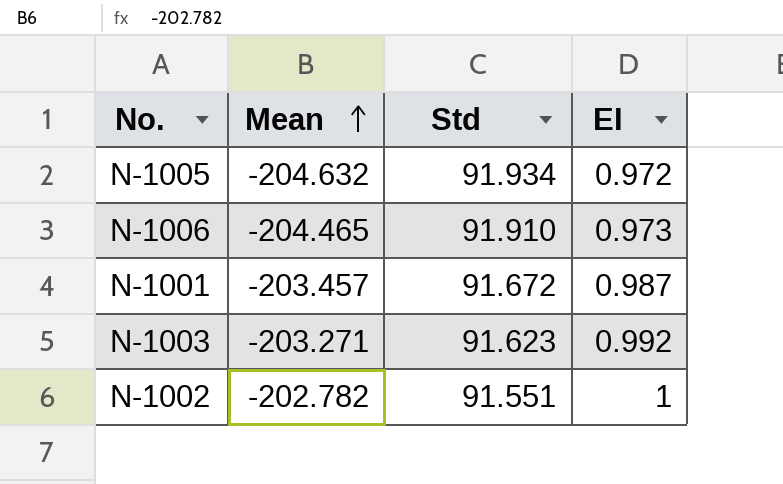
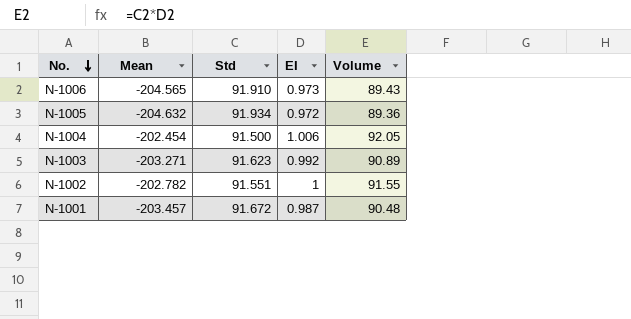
row order: Mean ascending -> No. descending
column Volume | formula: none -> [Std] * [EI]
N-1006 | Mean: -204.465 -> -204.565
row N-1004: none -> -202.454 | 91.500 | 1.006 | 92.05

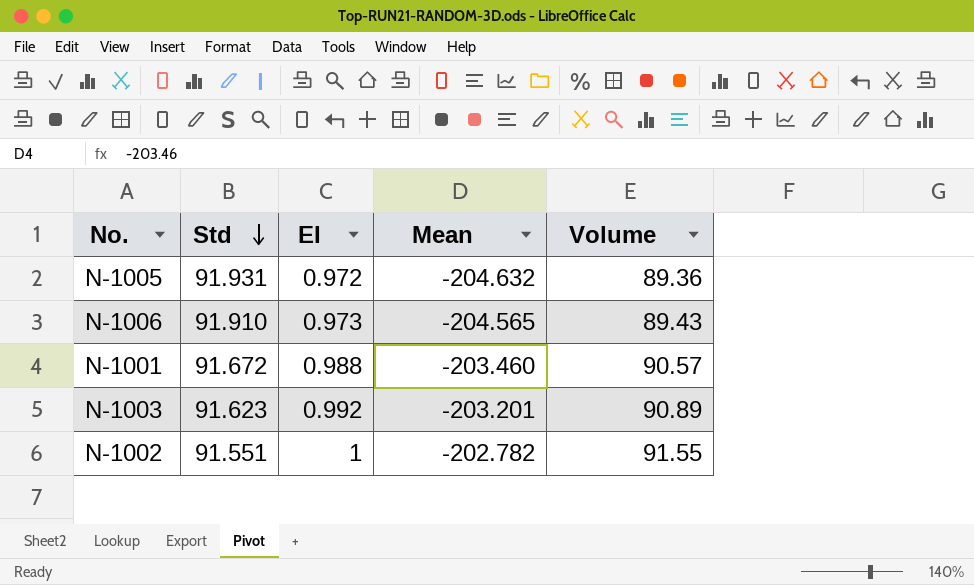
row order: No. descending -> Std descending
column Mean | position: 2 -> 4
row N-1004: -202.454 | 91.500 | 1.006 | 92.05 -> none
N-1005 | Std: 91.934 -> 91.931
N-1001 | EI: 0.987 -> 0.988
N-1001 | Mean: -203.457 -> -203.460
N-1001 | Volume: 90.48 -> 90.57
N-1003 | Mean: -203.271 -> -203.201

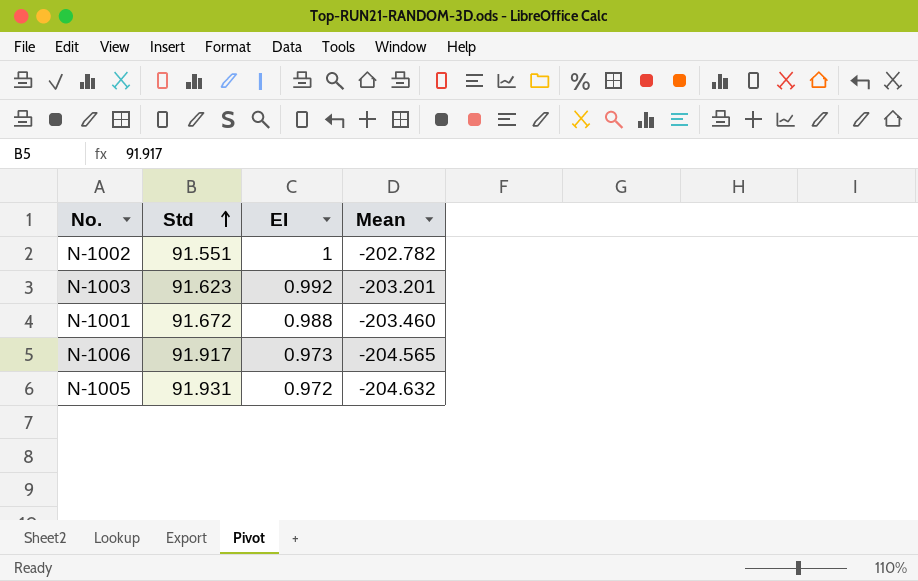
row order: Std descending -> Std ascending
column Volume | formula: [Std] * [EI] -> none
N-1006 | Std: 91.910 -> 91.917

